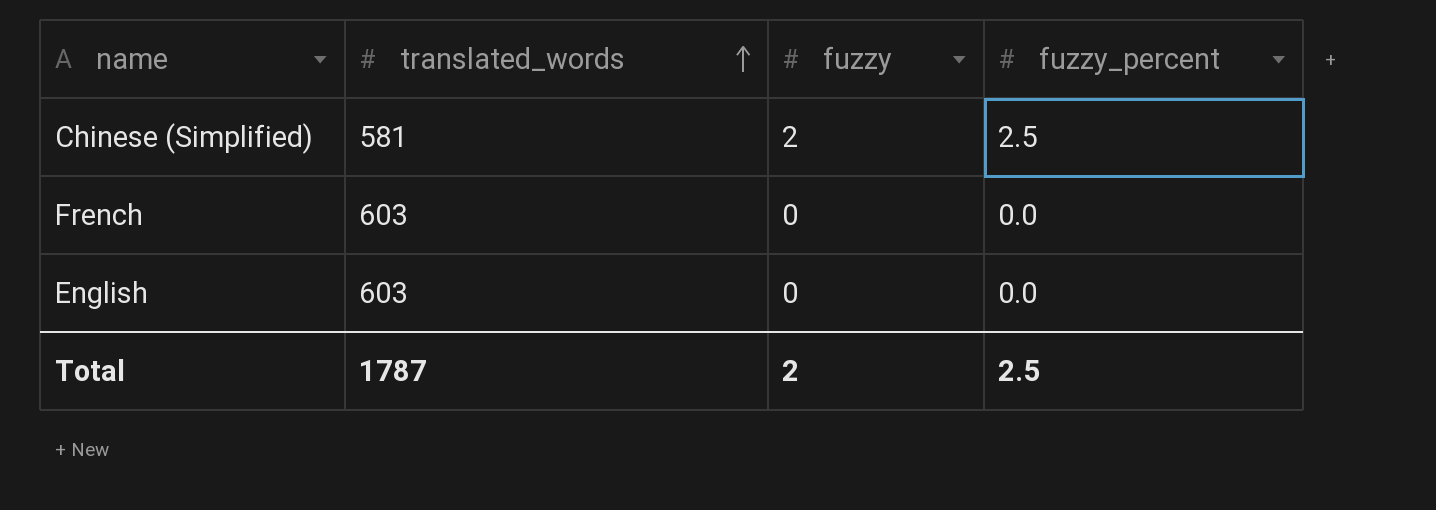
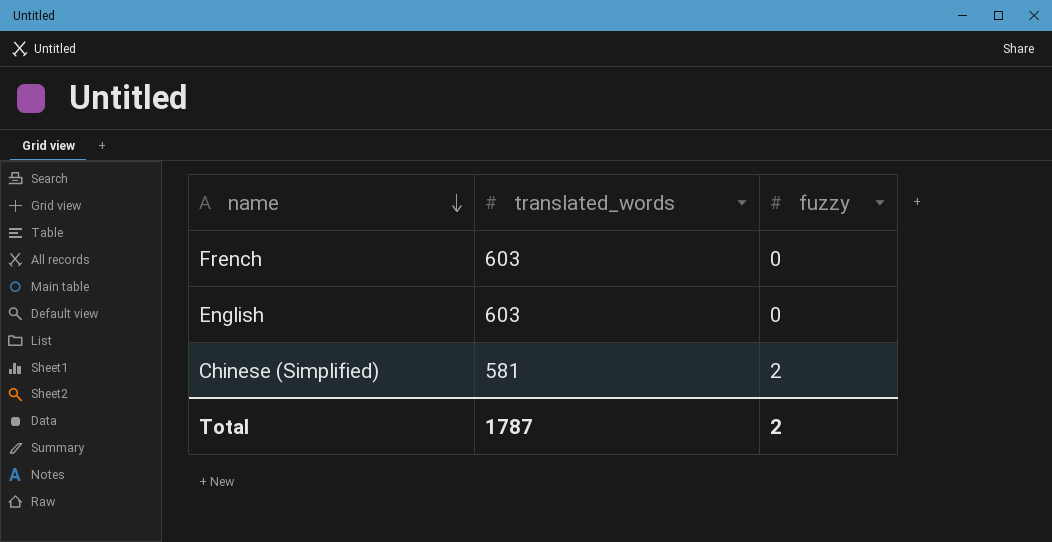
row order: translated_words ascending -> name descending
column fuzzy_percent | position: 4 -> none

